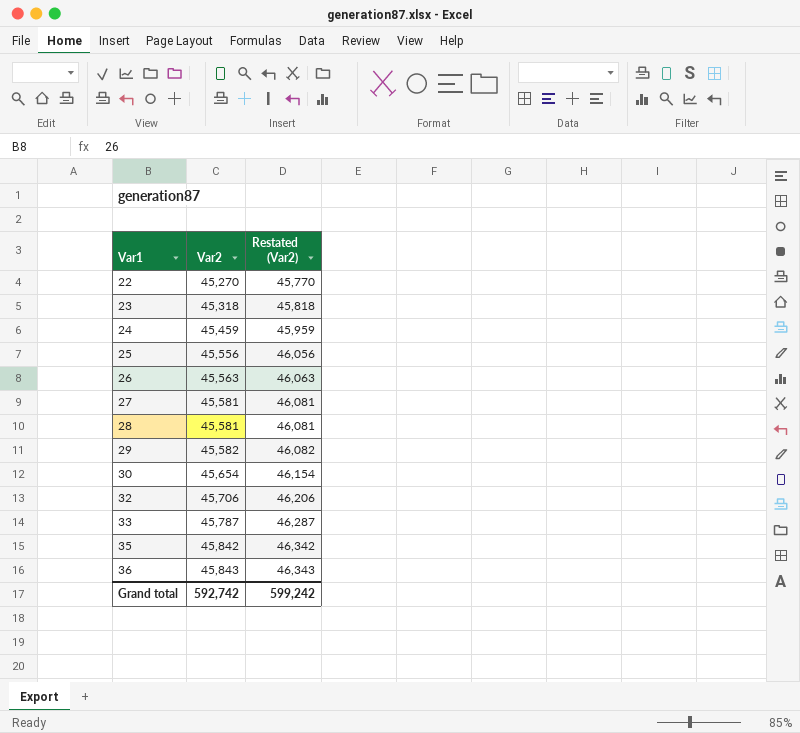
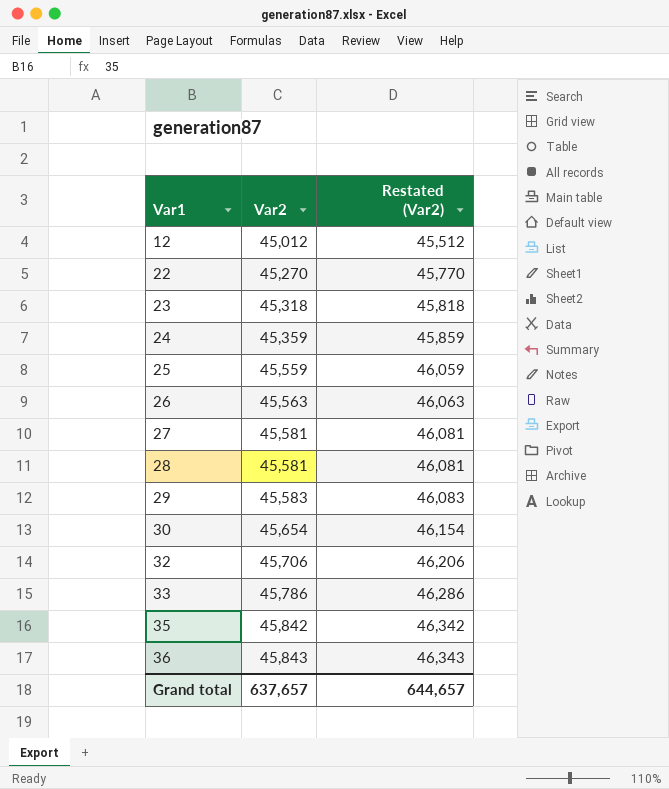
row 12: none -> 45,012 | 45,512
24 | Var2: 45,459 -> 45,359
24 | Restated (Var2): 45,959 -> 45,859
25 | Var2: 45,556 -> 45,559
25 | Restated (Var2): 46,056 -> 46,059
29 | Var2: 45,582 -> 45,583
29 | Restated (Var2): 46,082 -> 46,083
33 | Var2: 45,787 -> 45,786
33 | Restated (Var2): 46,287 -> 46,286
Grand total | Var2: 592,742 -> 637,657
Grand total | Restated (Var2): 599,242 -> 644,657

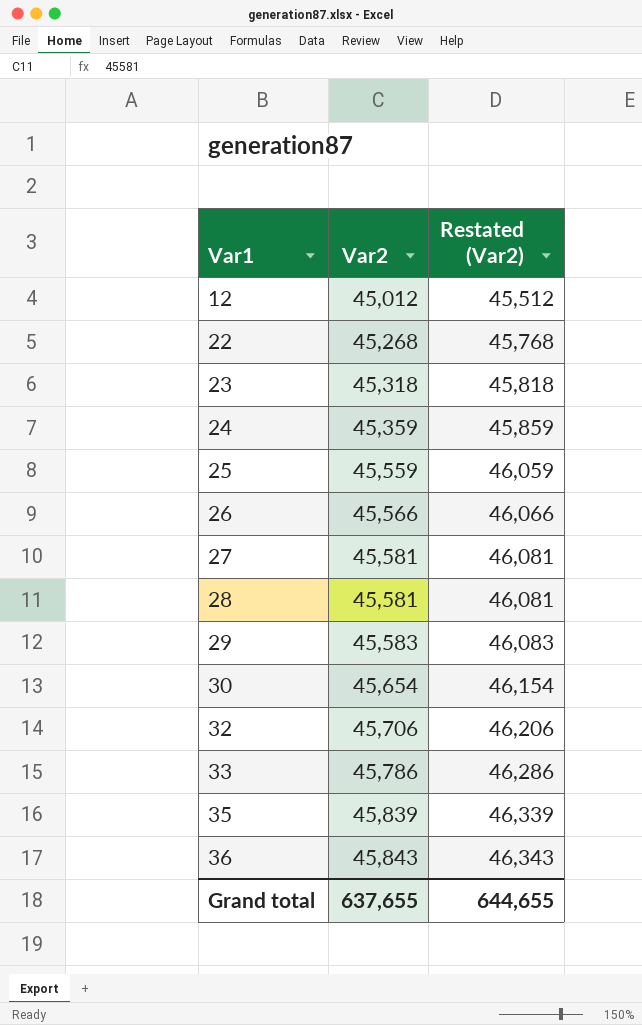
22 | Var2: 45,270 -> 45,268
22 | Restated (Var2): 45,770 -> 45,768
26 | Var2: 45,563 -> 45,566
26 | Restated (Var2): 46,063 -> 46,066
35 | Var2: 45,842 -> 45,839
35 | Restated (Var2): 46,342 -> 46,339
Grand total | Var2: 637,657 -> 637,655
Grand total | Restated (Var2): 644,657 -> 644,655

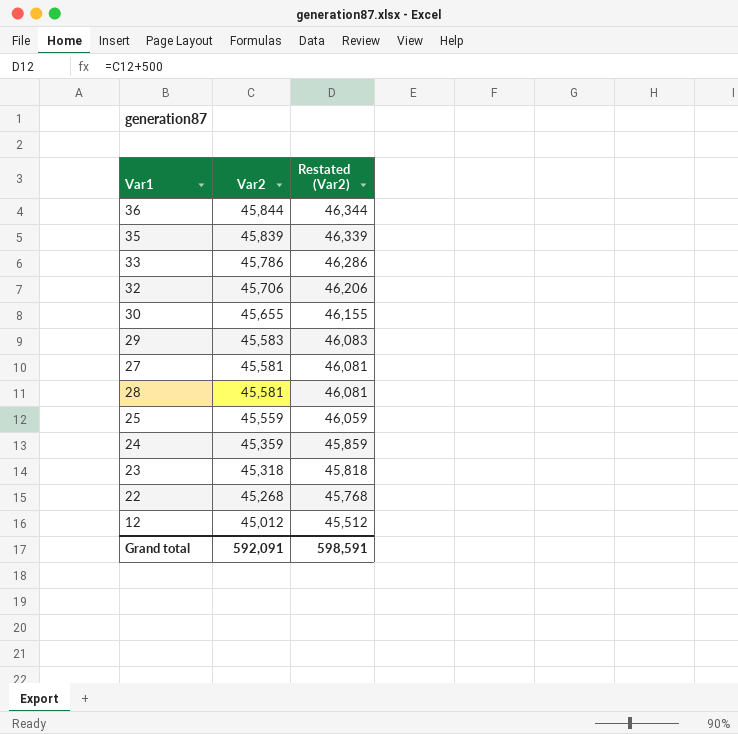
row order: Var1 ascending -> Var2 descending
row 26: 45,566 | 46,066 -> none
36 | Var2: 45,843 -> 45,844
36 | Restated (Var2): 46,343 -> 46,344
30 | Var2: 45,654 -> 45,655
30 | Restated (Var2): 46,154 -> 46,155
Grand total | Var2: 637,655 -> 592,091
Grand total | Restated (Var2): 644,655 -> 598,591

